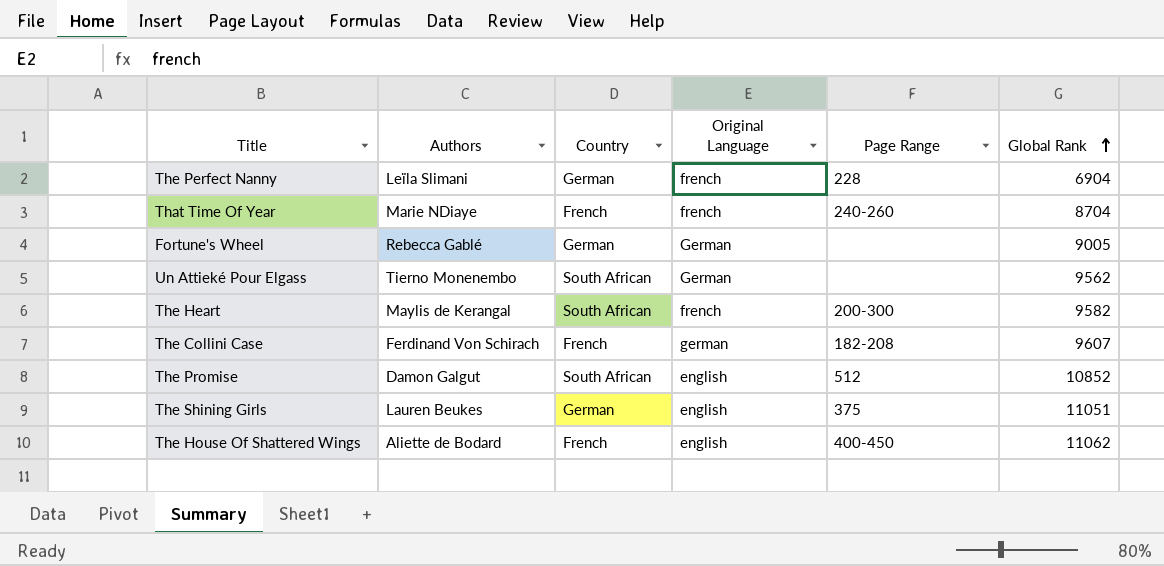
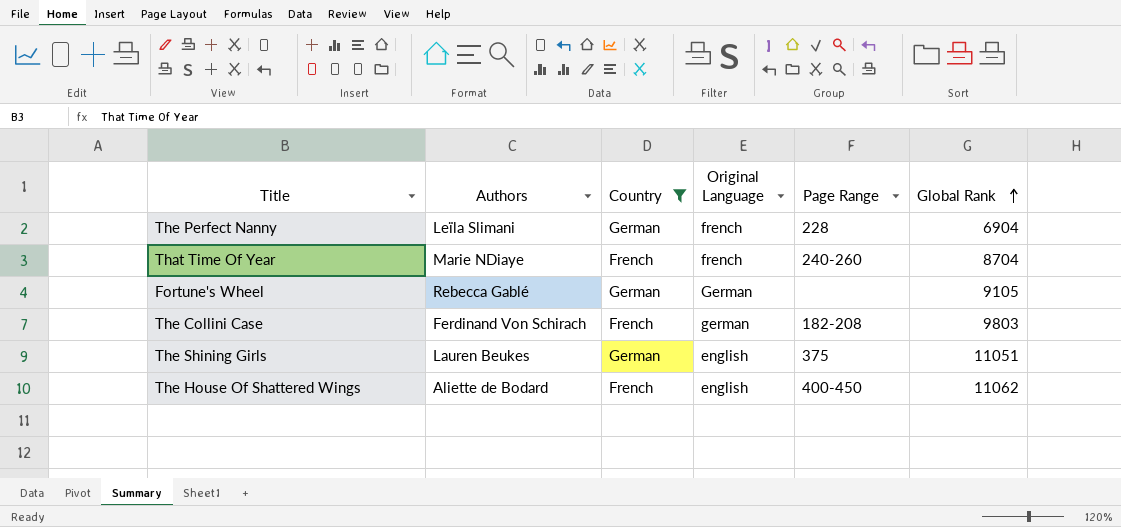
filter: none -> Country != South African
Fortune's Wheel | Global Rank: 9005 -> 9105
The Collini Case | Global Rank: 9607 -> 9803

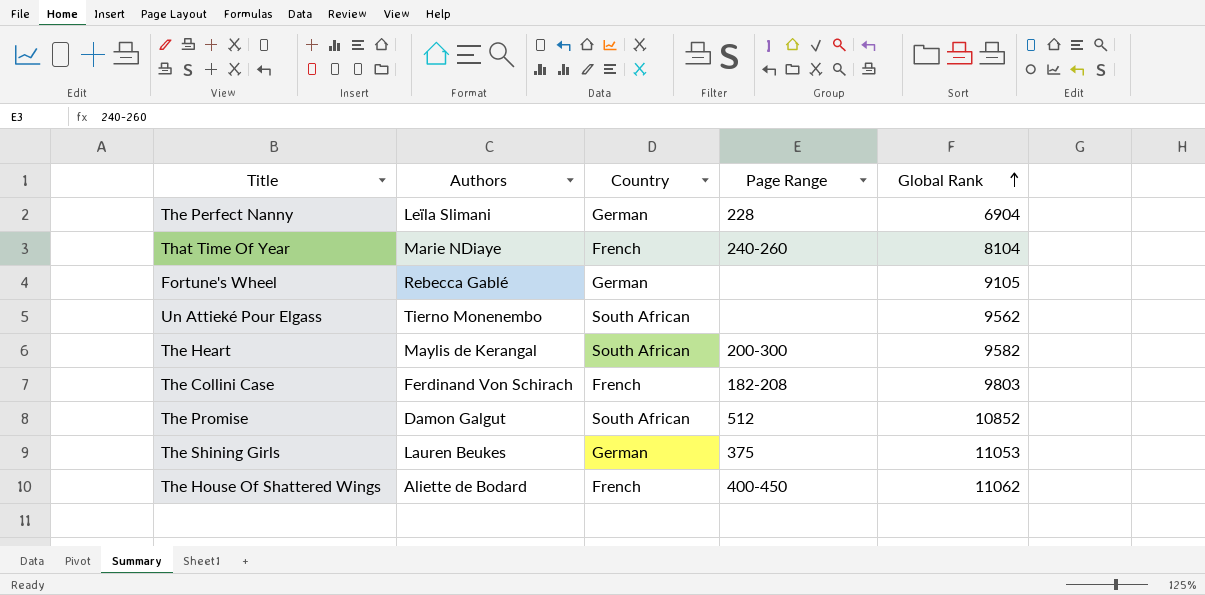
filter: Country != South African -> none
column Original Language | position: 4 -> none
That Time Of Year | Global Rank: 8704 -> 8104
The Shining Girls | Global Rank: 11051 -> 11053

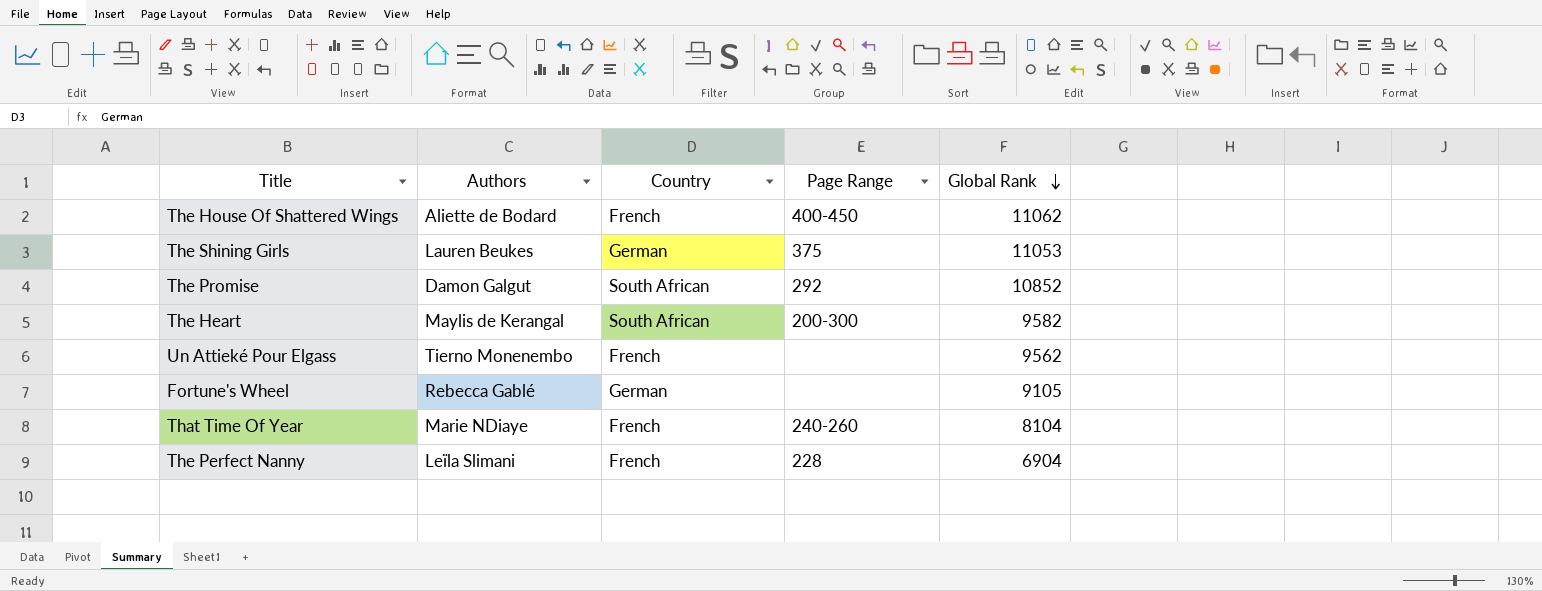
row order: Global Rank ascending -> Global Rank descending
row The Collini Case: Ferdinand Von Schirach | French | 182-208 | 9803 -> none
The Promise | Page Range: 512 -> 292
Un Attieké Pour Elgass | Country: South African -> French
The Perfect Nanny | Country: German -> French

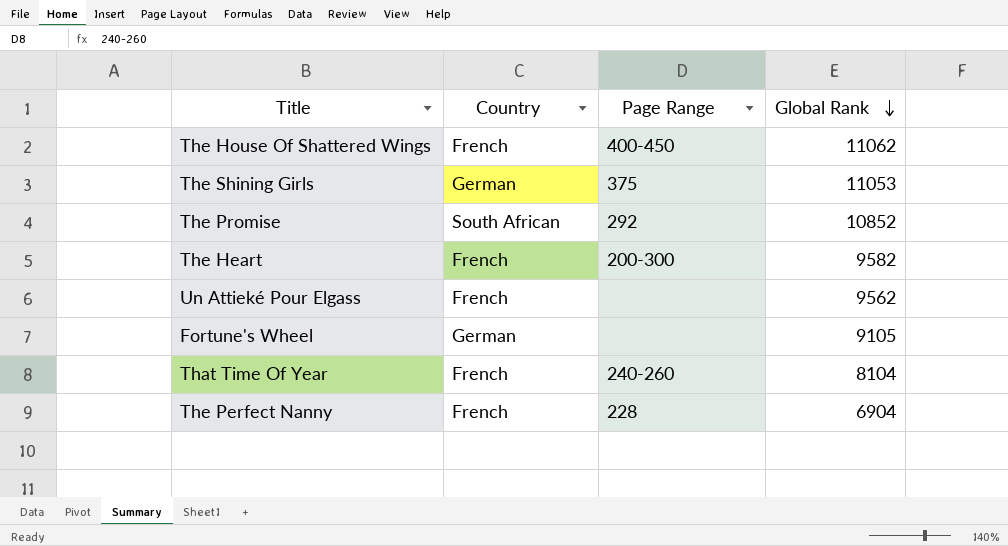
column Authors | position: 2 -> none
The Heart | Country: South African -> French

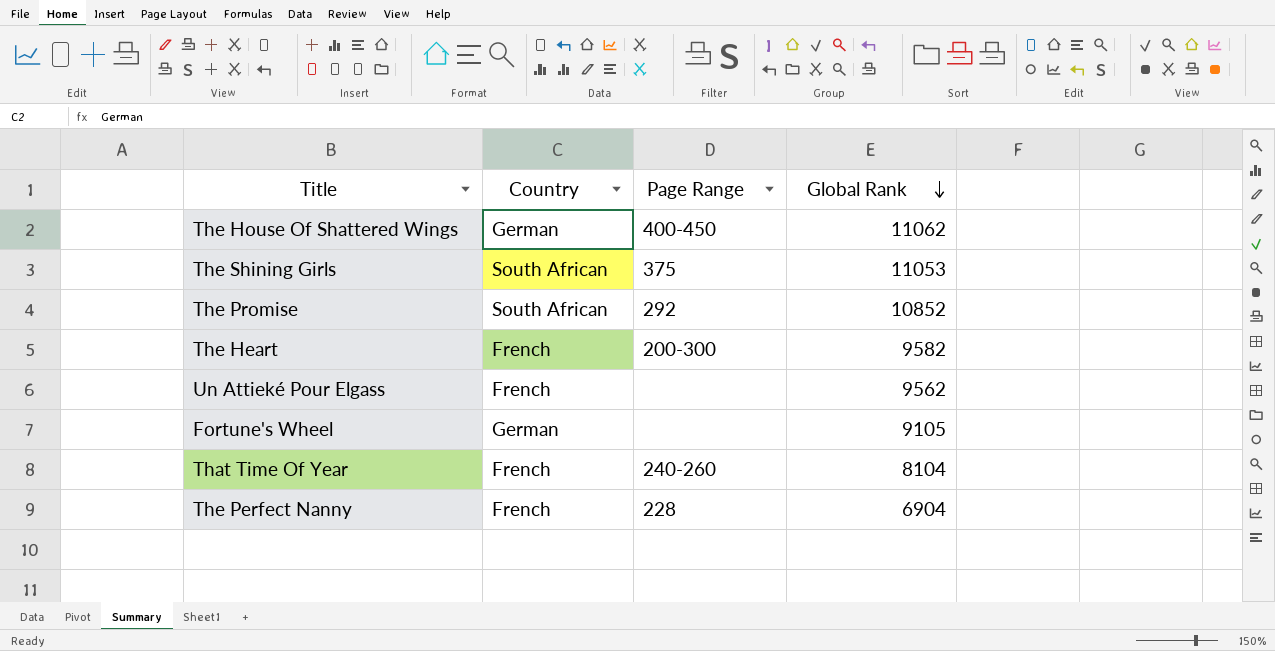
The House Of Shattered Wings | Country: French -> German
The Shining Girls | Country: German -> South African

